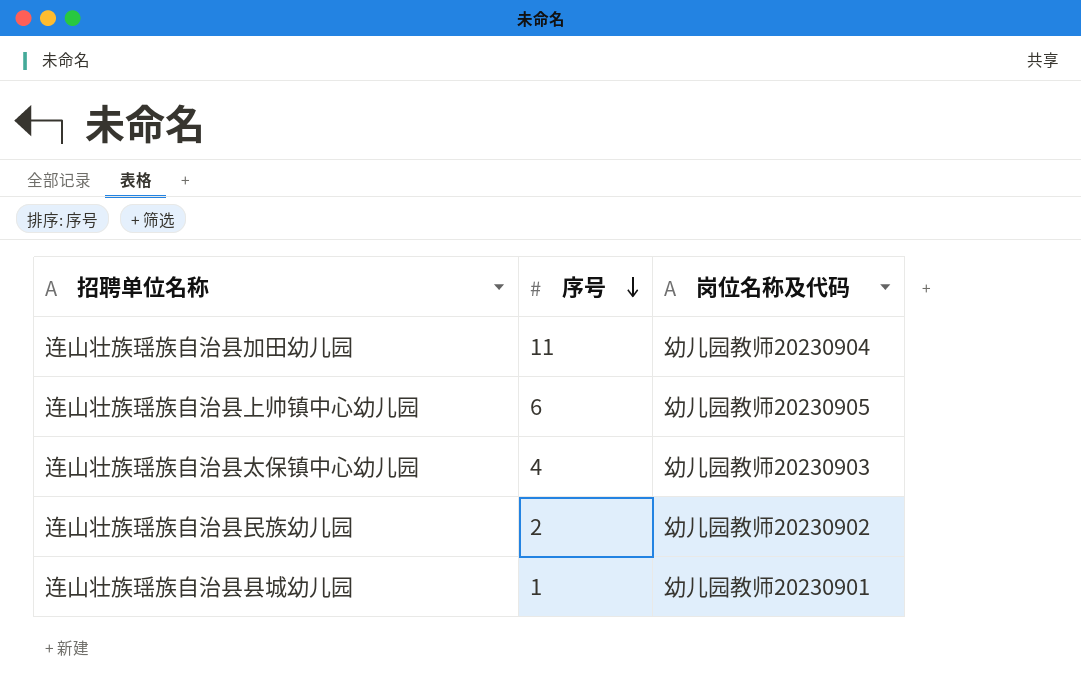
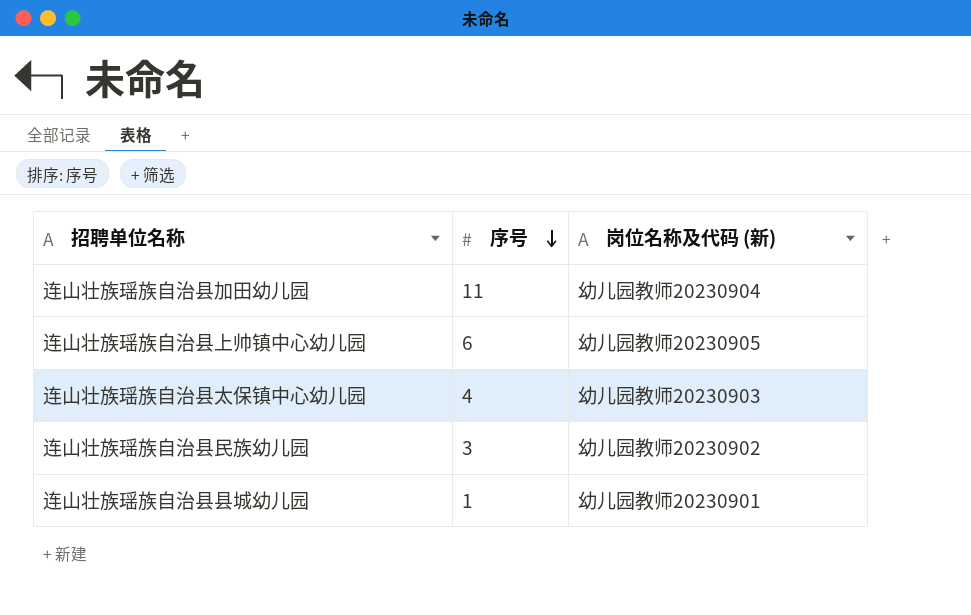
column name: 岗位名称及代码 -> 岗位名称及代码 (新)
连山壮族瑶族自治县民族幼儿园 | 序号: 2 -> 3

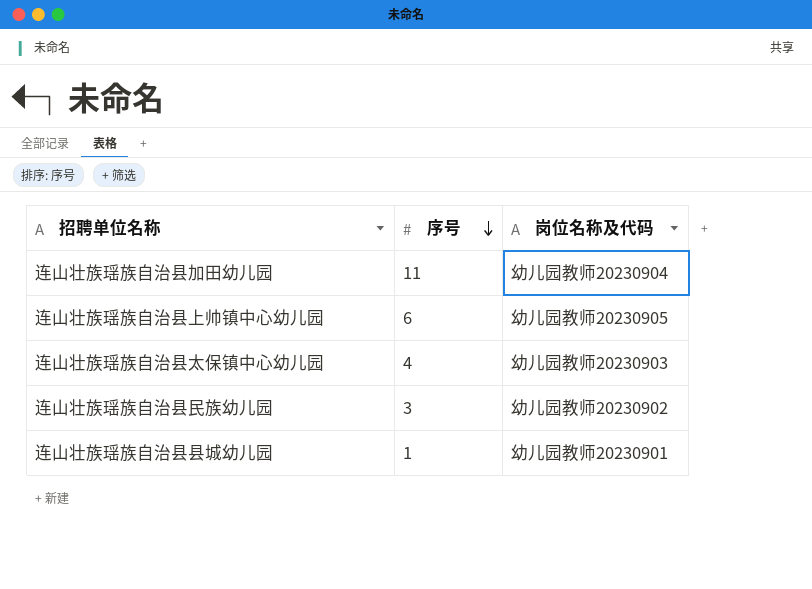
column name: 岗位名称及代码 (新) -> 岗位名称及代码

